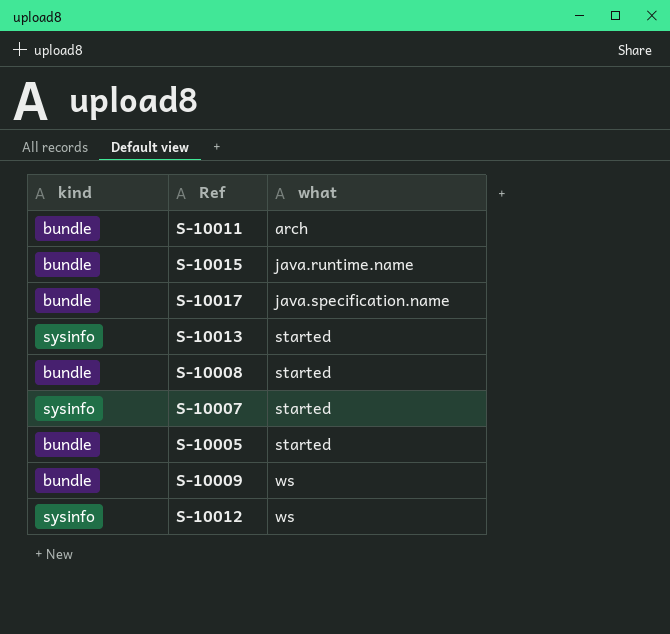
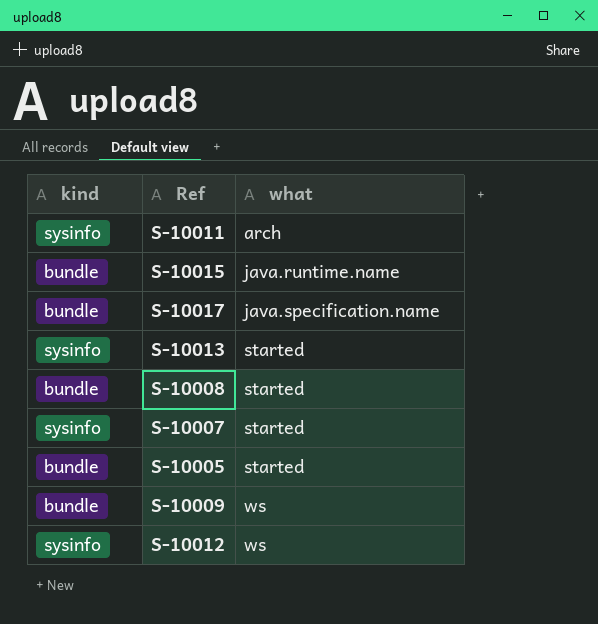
S-10011 | kind: bundle -> sysinfo

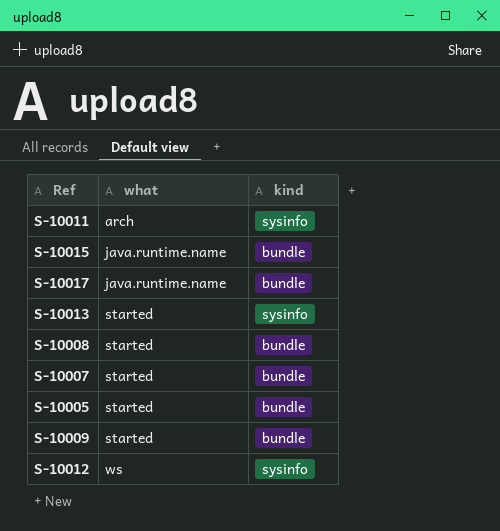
column kind | position: 1 -> 3
S-10017 | what: java.specification.name -> java.runtime.name
S-10007 | kind: sysinfo -> bundle
S-10009 | what: ws -> started

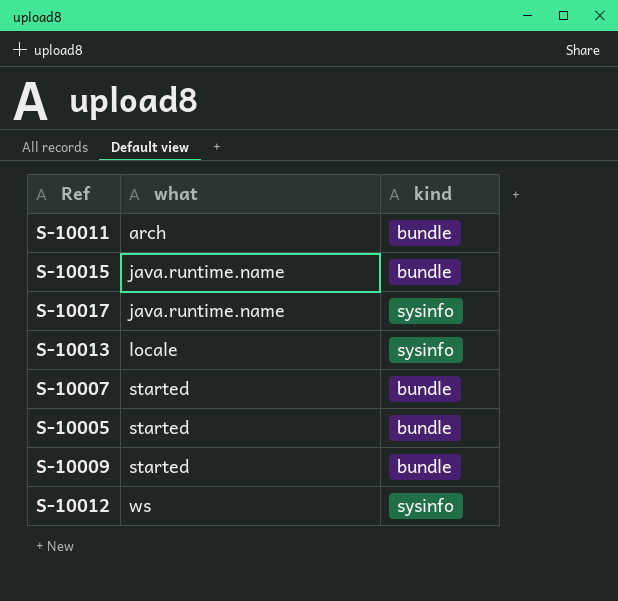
row S-10008: started | bundle -> none
S-10011 | kind: sysinfo -> bundle
S-10017 | kind: bundle -> sysinfo
S-10013 | what: started -> locale

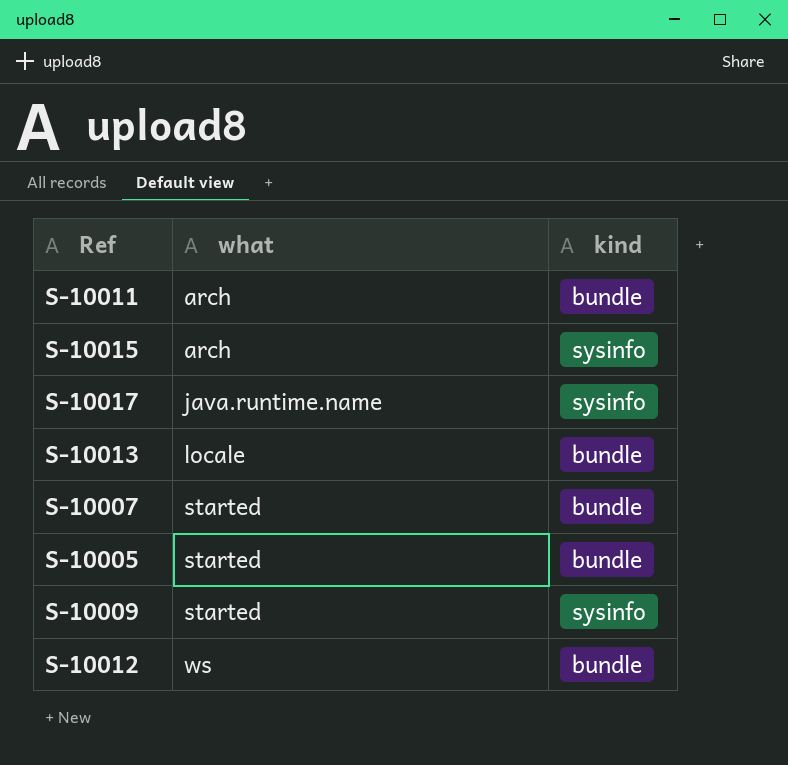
S-10015 | what: java.runtime.name -> arch
S-10015 | kind: bundle -> sysinfo
S-10013 | kind: sysinfo -> bundle
S-10009 | kind: bundle -> sysinfo
S-10012 | kind: sysinfo -> bundle

